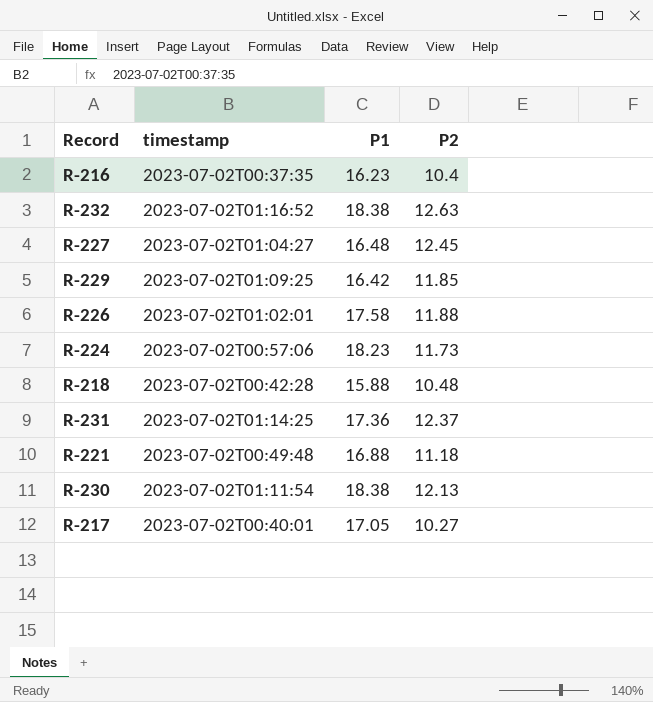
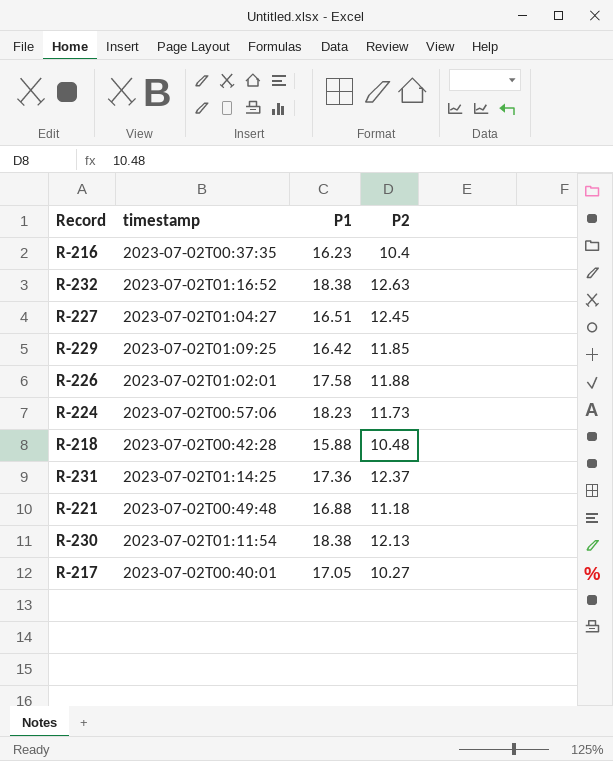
R-227 | P1: 16.48 -> 16.51

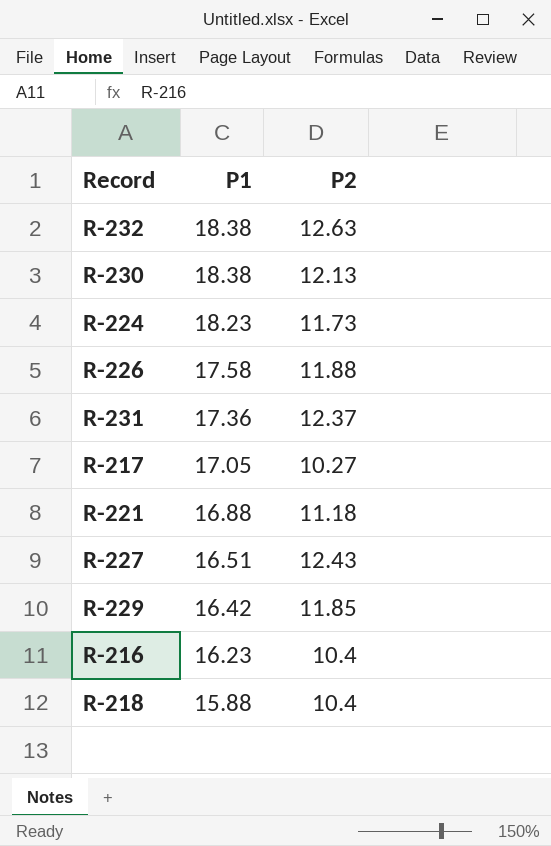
row order: none -> P1 descending
column timestamp | position: 2 -> none
R-227 | P2: 12.45 -> 12.43
R-218 | P2: 10.48 -> 10.4

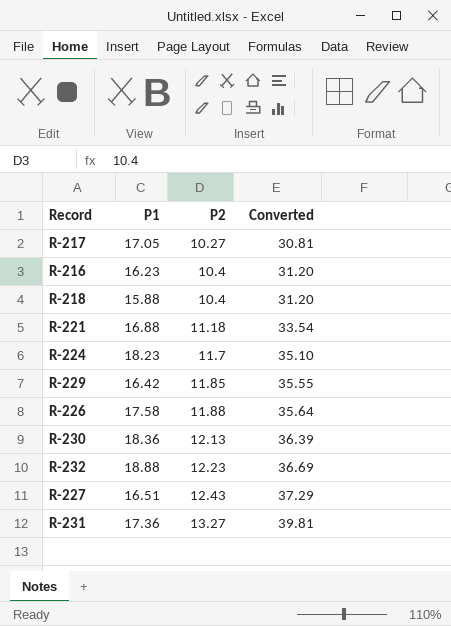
row order: P1 descending -> P2 ascending
column Converted | formula: none -> [P2] * 3
R-224 | P2: 11.73 -> 11.7
R-230 | P1: 18.38 -> 18.36
R-232 | P1: 18.38 -> 18.88
R-232 | P2: 12.63 -> 12.23
R-231 | P2: 12.37 -> 13.27

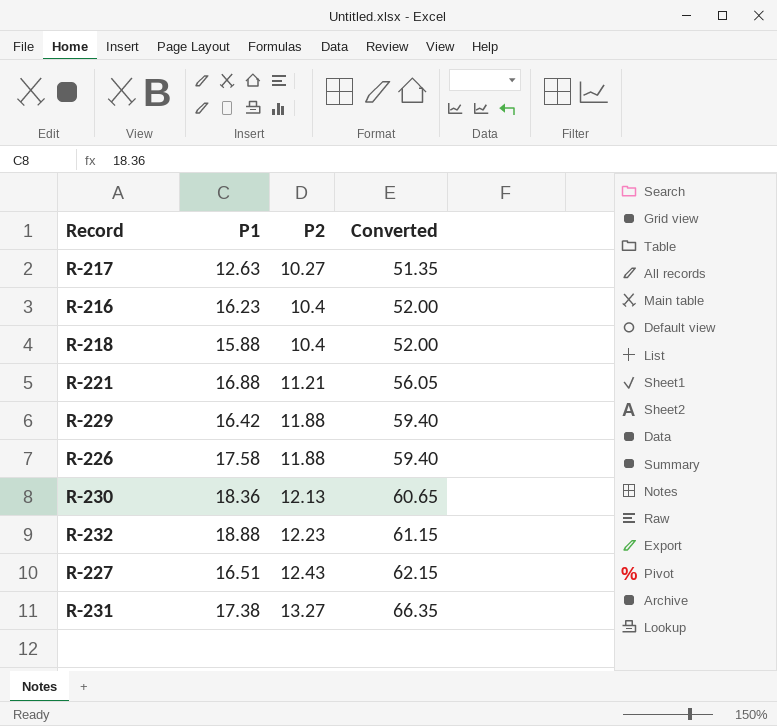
column Converted | formula: [P2] * 3 -> [P2] * 5
row R-224: 18.23 | 11.7 | 35.10 -> none
R-217 | P1: 17.05 -> 12.63
R-221 | P2: 11.18 -> 11.21
R-229 | P2: 11.85 -> 11.88
R-231 | P1: 17.36 -> 17.38

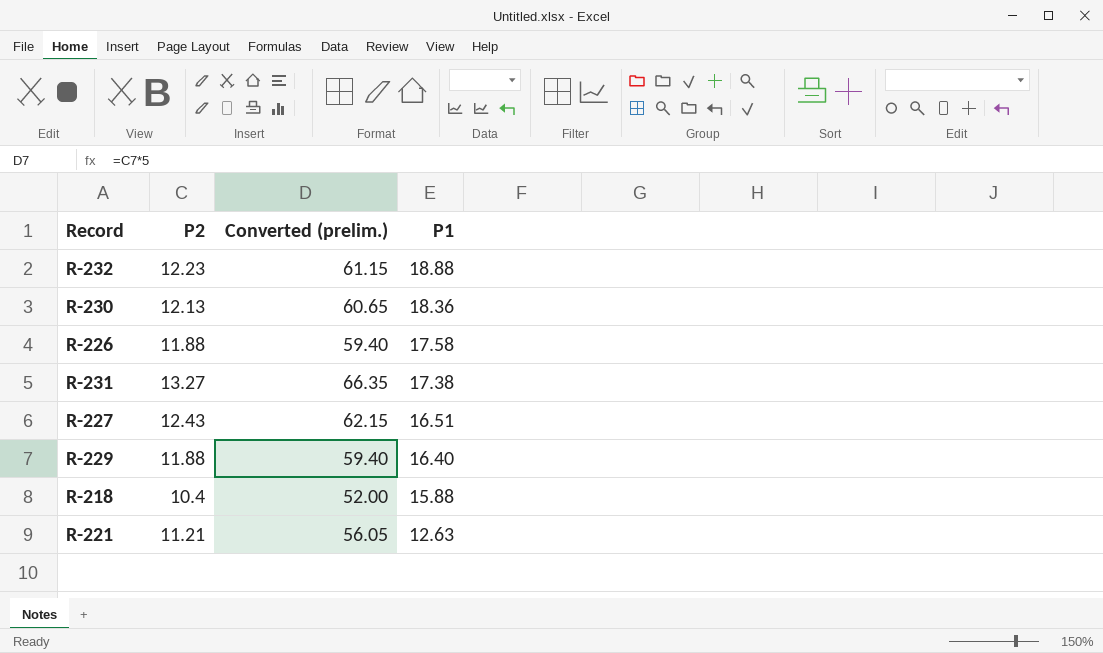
row order: P2 ascending -> P1 descending
column name: Converted -> Converted (prelim.)
column P1 | position: 2 -> 4
row R-217: 12.63 | 10.27 | 51.35 -> none
row R-216: 16.23 | 10.4 | 52.00 -> none
R-229 | P1: 16.42 -> 16.40
R-221 | P1: 16.88 -> 12.63

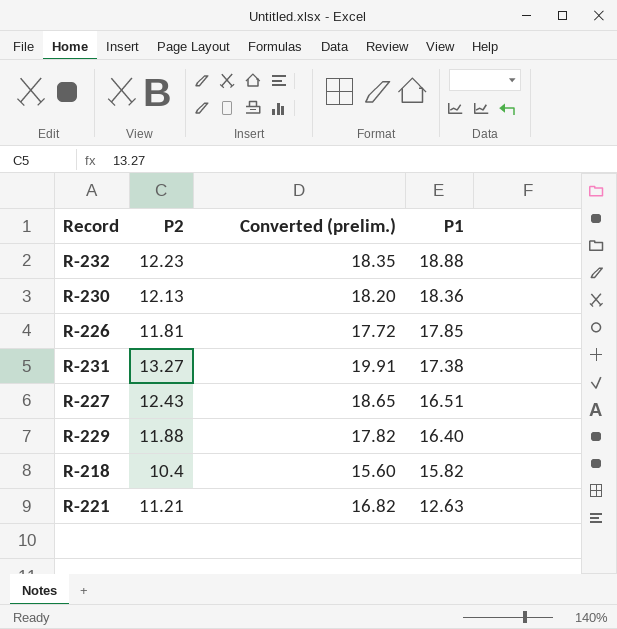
column Converted (prelim.) | formula: [P2] * 5 -> [P2] * 1.5
R-226 | P2: 11.88 -> 11.81
R-226 | P1: 17.58 -> 17.85
R-218 | P1: 15.88 -> 15.82

